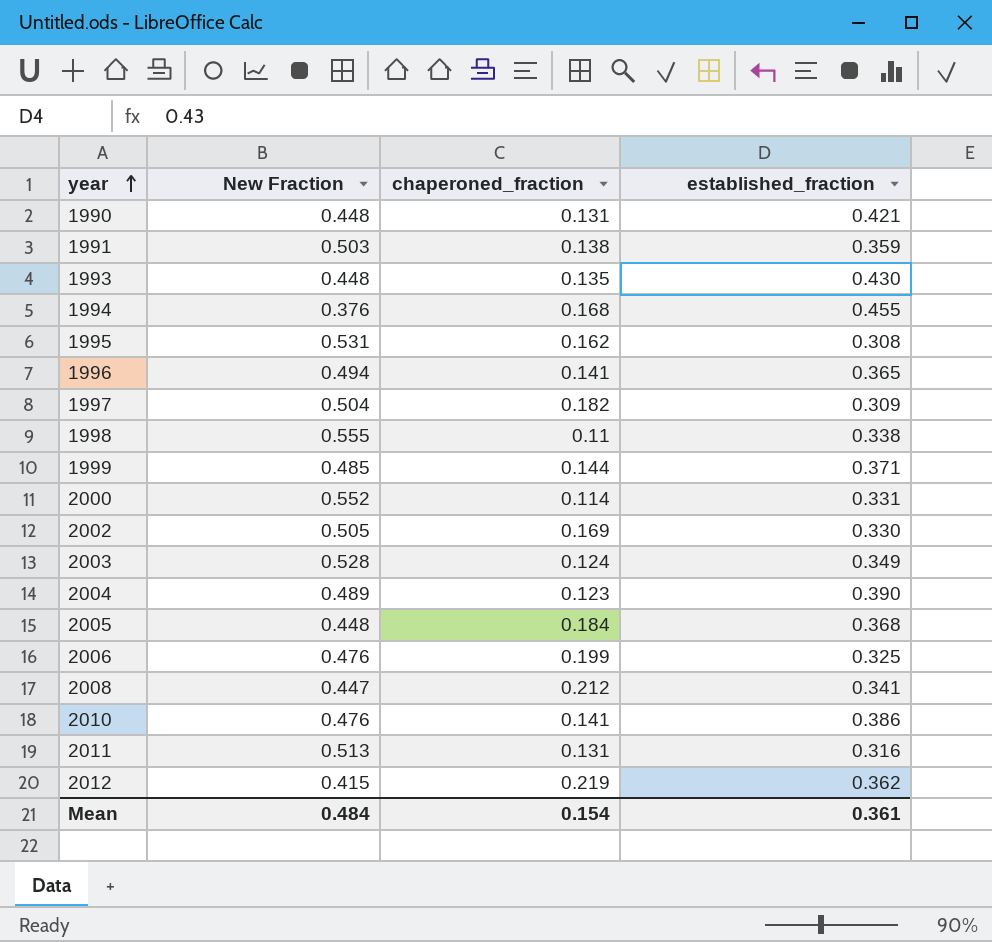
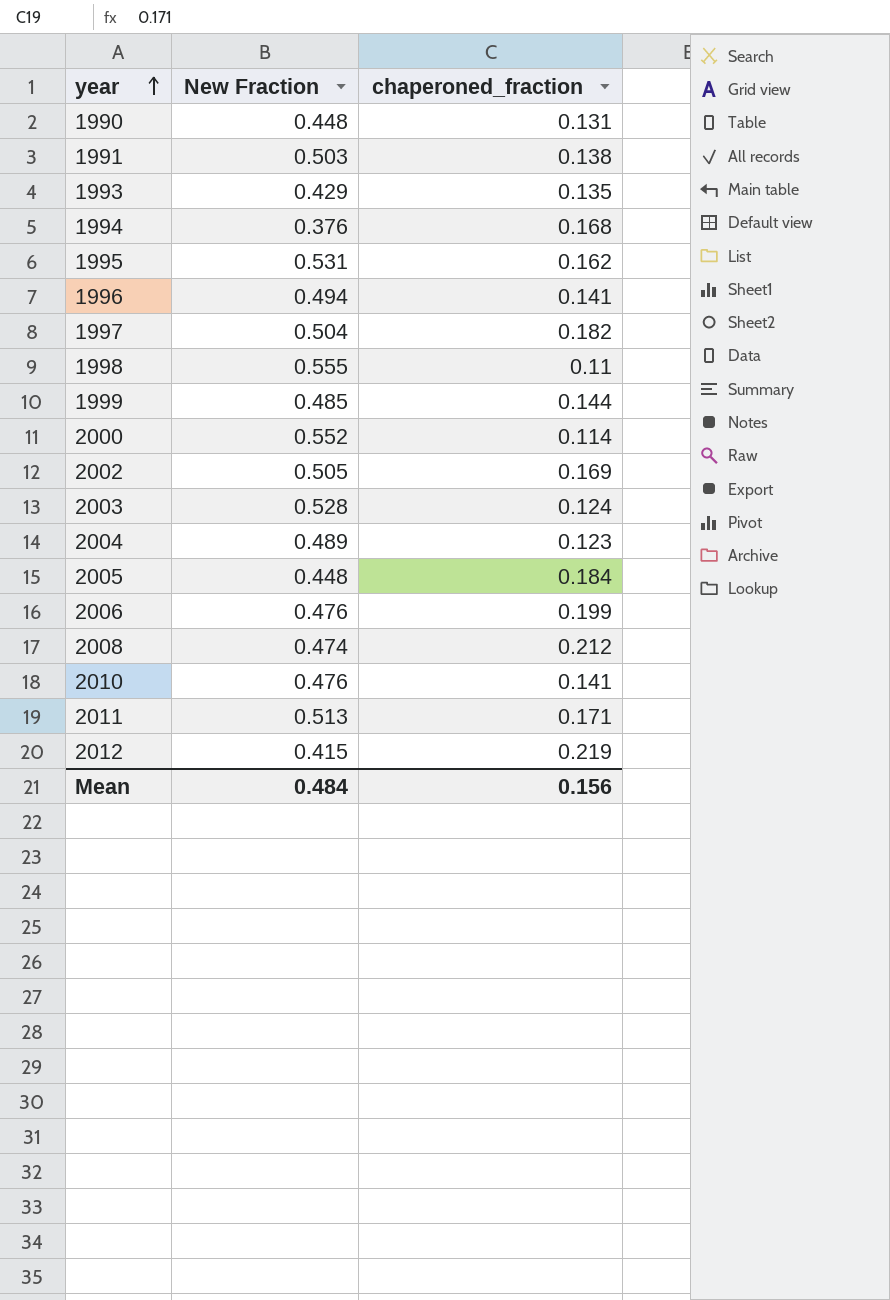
column established_fraction | position: 4 -> none
1993 | New Fraction: 0.448 -> 0.429
2008 | New Fraction: 0.447 -> 0.474
2011 | chaperoned_fraction: 0.131 -> 0.171
Mean | chaperoned_fraction: 0.154 -> 0.156

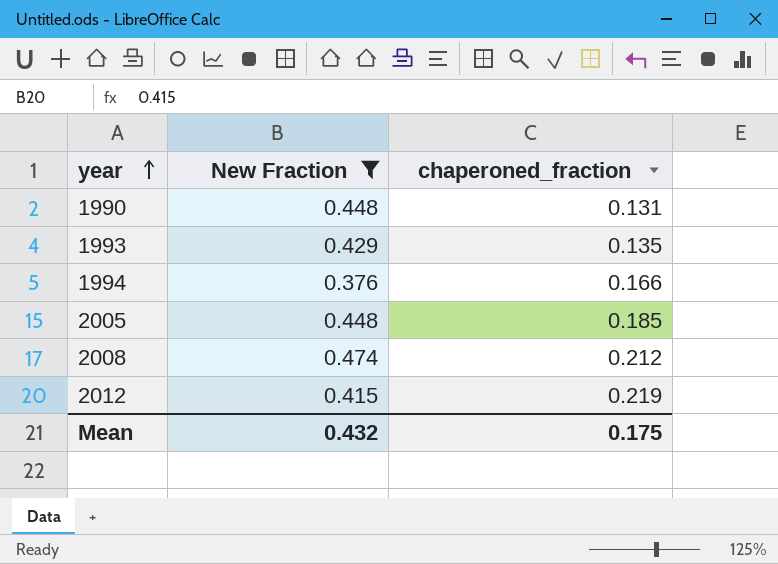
filter: none -> New Fraction <= 0.474
1994 | chaperoned_fraction: 0.168 -> 0.166
2005 | chaperoned_fraction: 0.184 -> 0.185
Mean | New Fraction: 0.484 -> 0.432
Mean | chaperoned_fraction: 0.156 -> 0.175

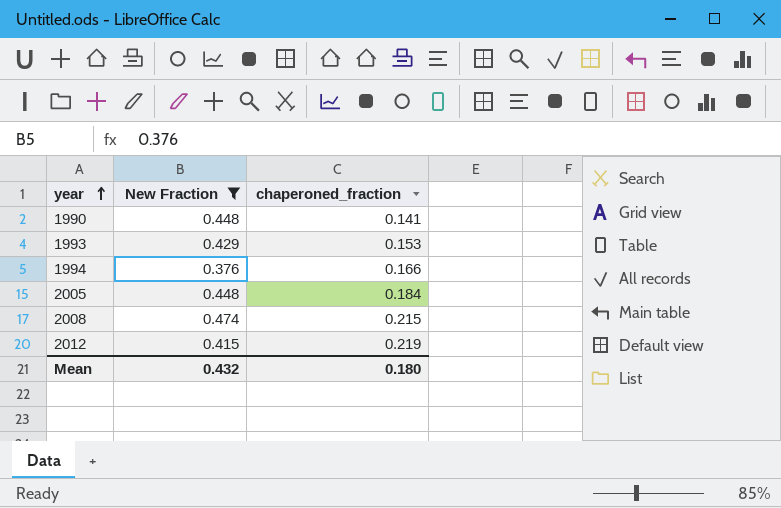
1990 | chaperoned_fraction: 0.131 -> 0.141
1993 | chaperoned_fraction: 0.135 -> 0.153
2005 | chaperoned_fraction: 0.185 -> 0.184
2008 | chaperoned_fraction: 0.212 -> 0.215
Mean | chaperoned_fraction: 0.175 -> 0.180

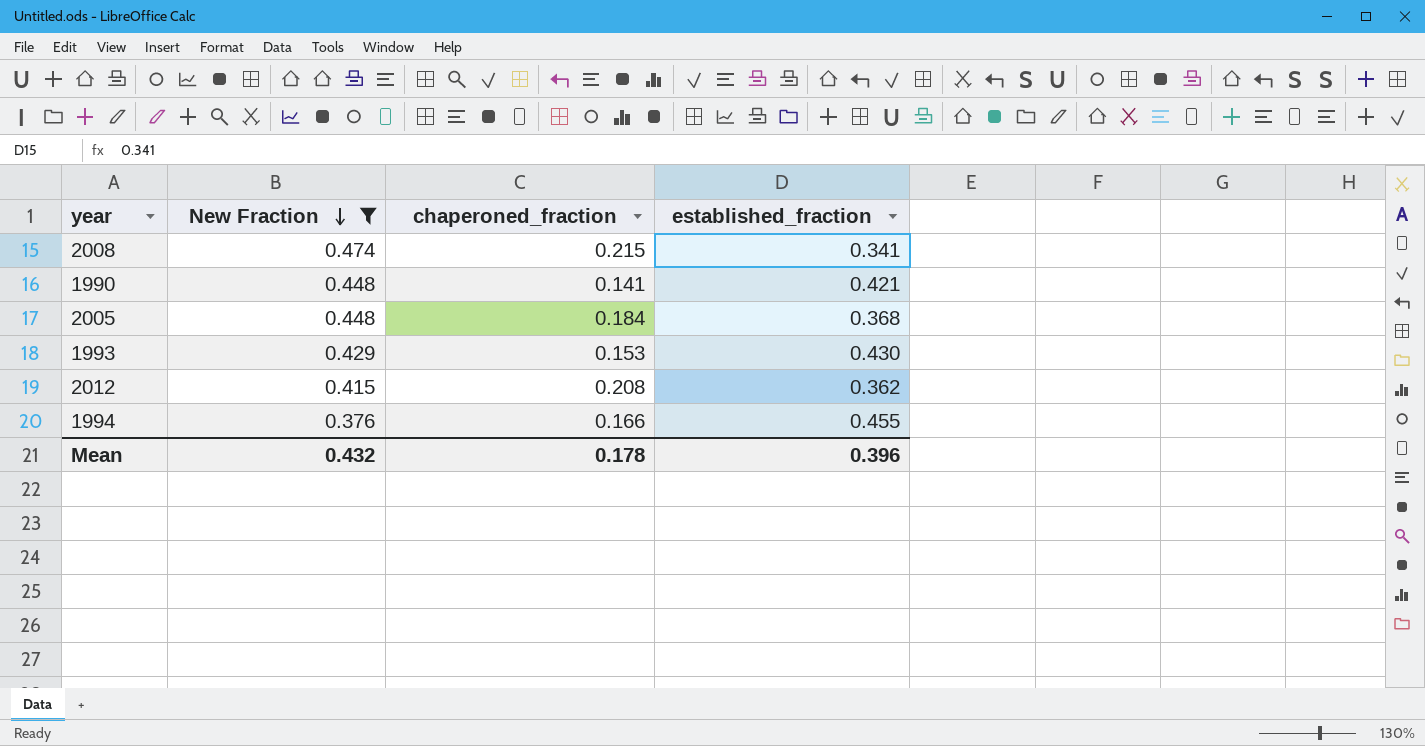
row order: year ascending -> New Fraction descending
column established_fraction | position: none -> 4
2012 | chaperoned_fraction: 0.219 -> 0.208
Mean | chaperoned_fraction: 0.180 -> 0.178

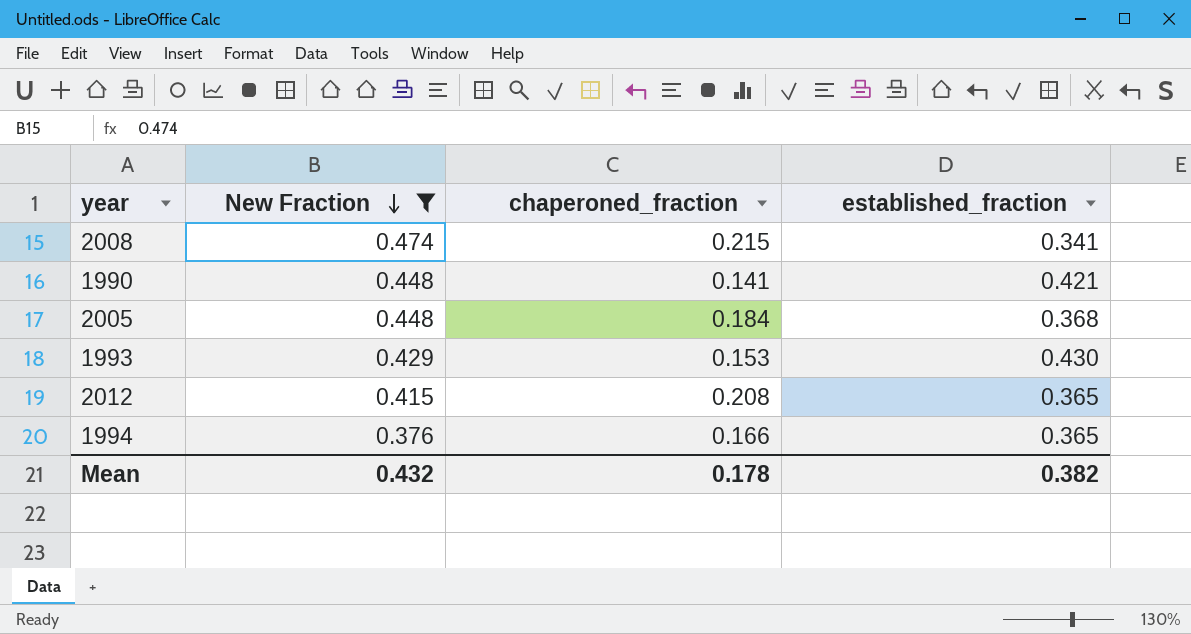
2012 | established_fraction: 0.362 -> 0.365
1994 | established_fraction: 0.455 -> 0.365
Mean | established_fraction: 0.396 -> 0.382

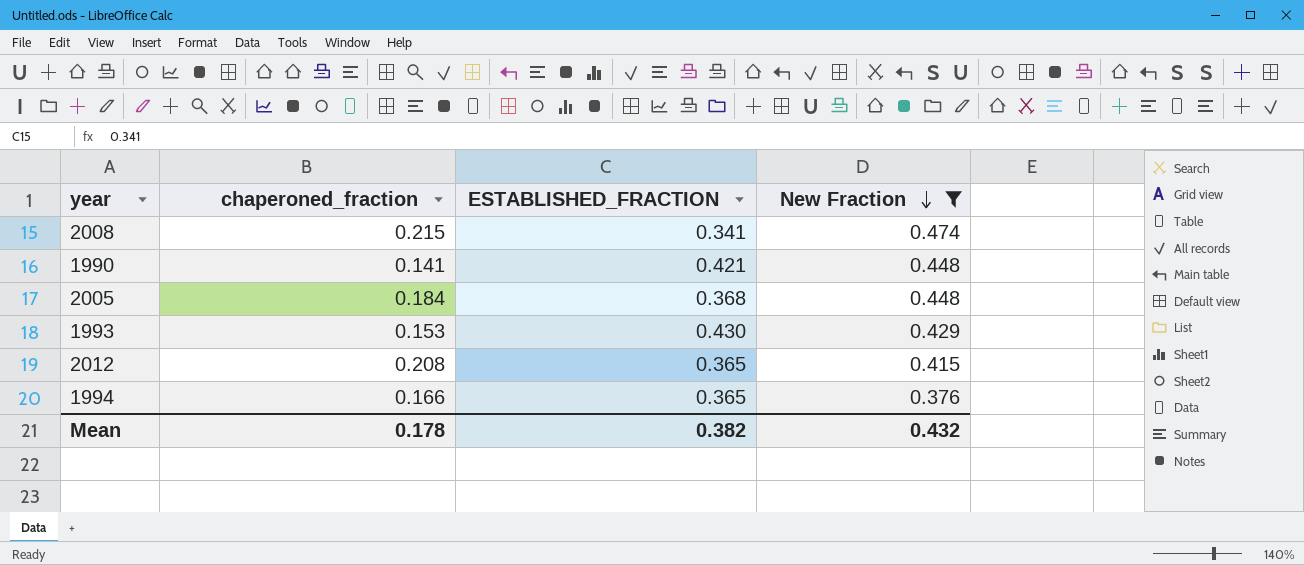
column name: established_fraction -> ESTABLISHED_FRACTION
column New Fraction | position: 2 -> 4

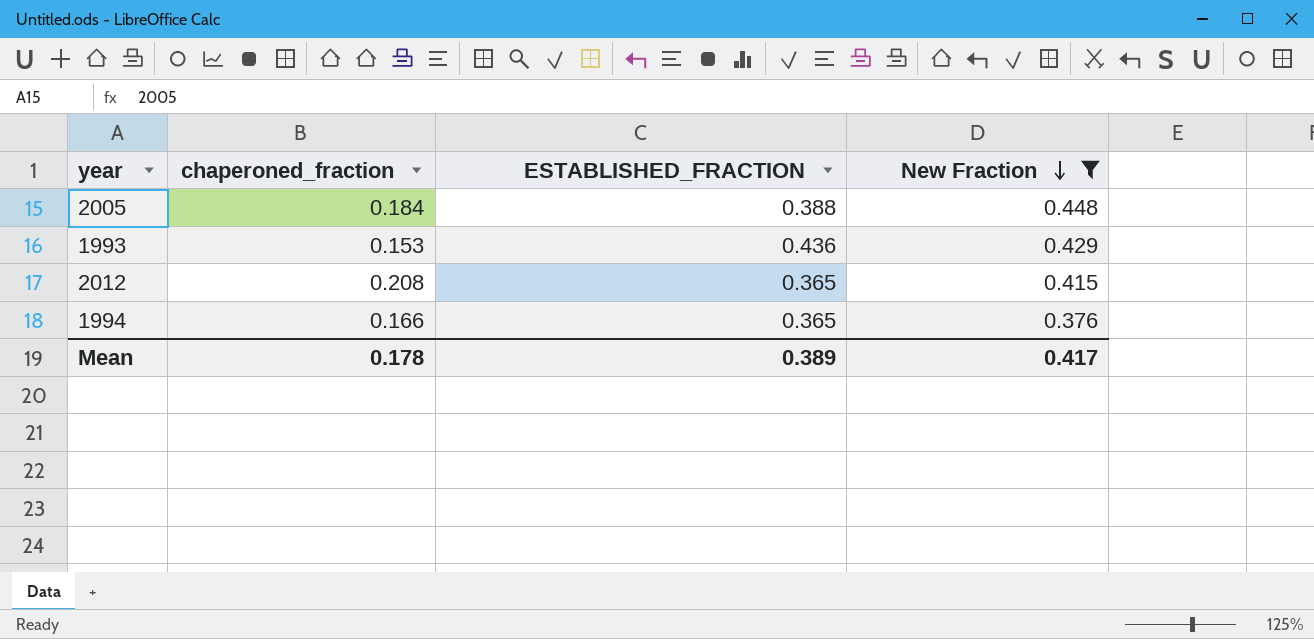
row 2008: 0.215 | 0.341 | 0.474 -> none
row 1990: 0.141 | 0.421 | 0.448 -> none
2005 | ESTABLISHED_FRACTION: 0.368 -> 0.388
1993 | ESTABLISHED_FRACTION: 0.430 -> 0.436
Mean | ESTABLISHED_FRACTION: 0.382 -> 0.389
Mean | New Fraction: 0.432 -> 0.417

